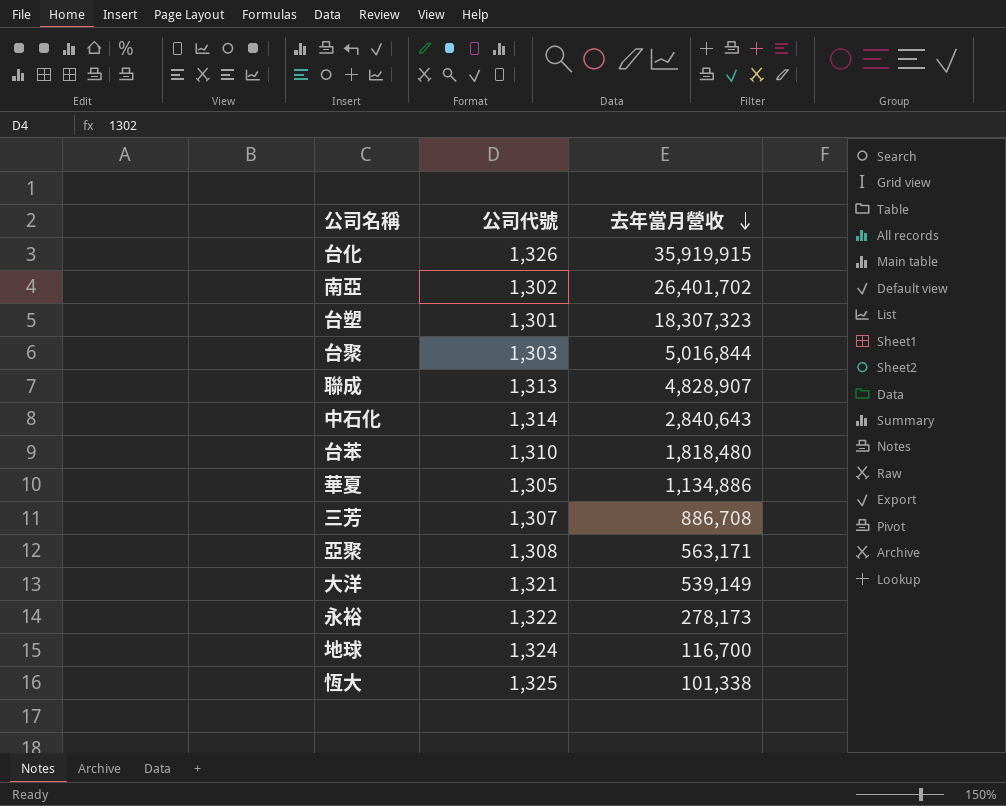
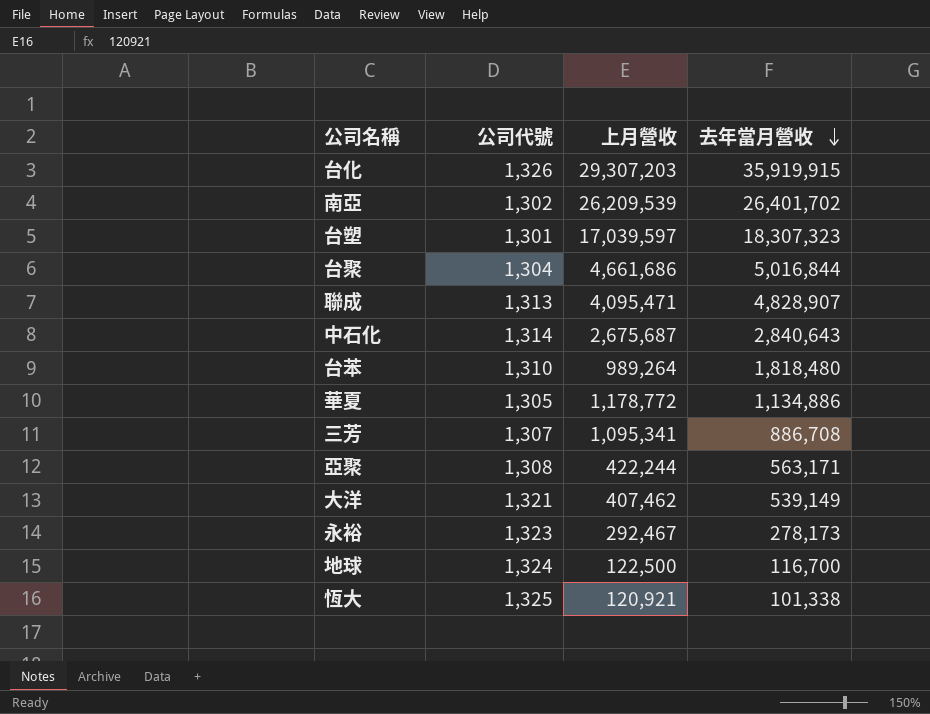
column 上月營收 | position: none -> 3
台聚 | 公司代號: 1,303 -> 1,304
永裕 | 公司代號: 1,322 -> 1,323

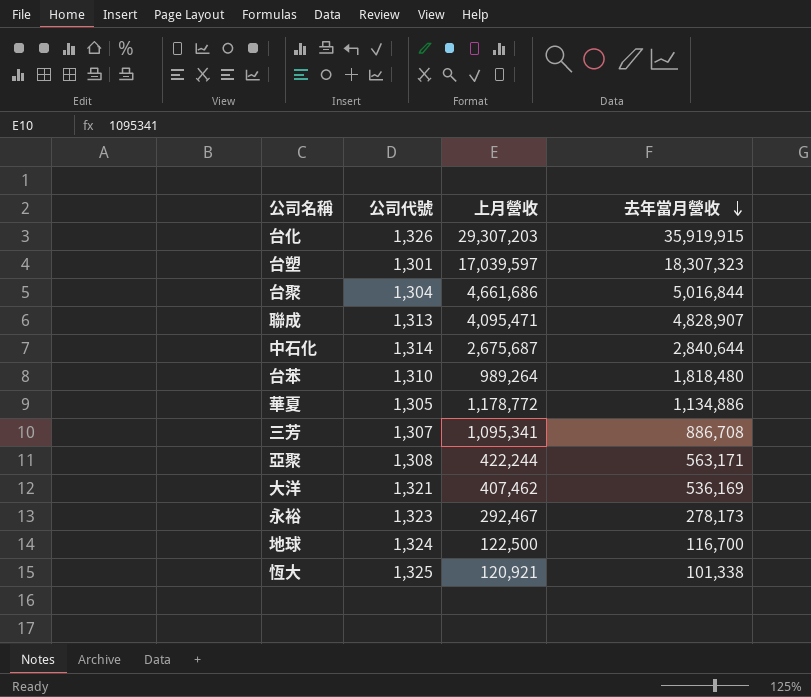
row 南亞: 1,302 | 26,209,539 | 26,401,702 -> none
中石化 | 去年當月營收: 2,840,643 -> 2,840,644
大洋 | 去年當月營收: 539,149 -> 536,169

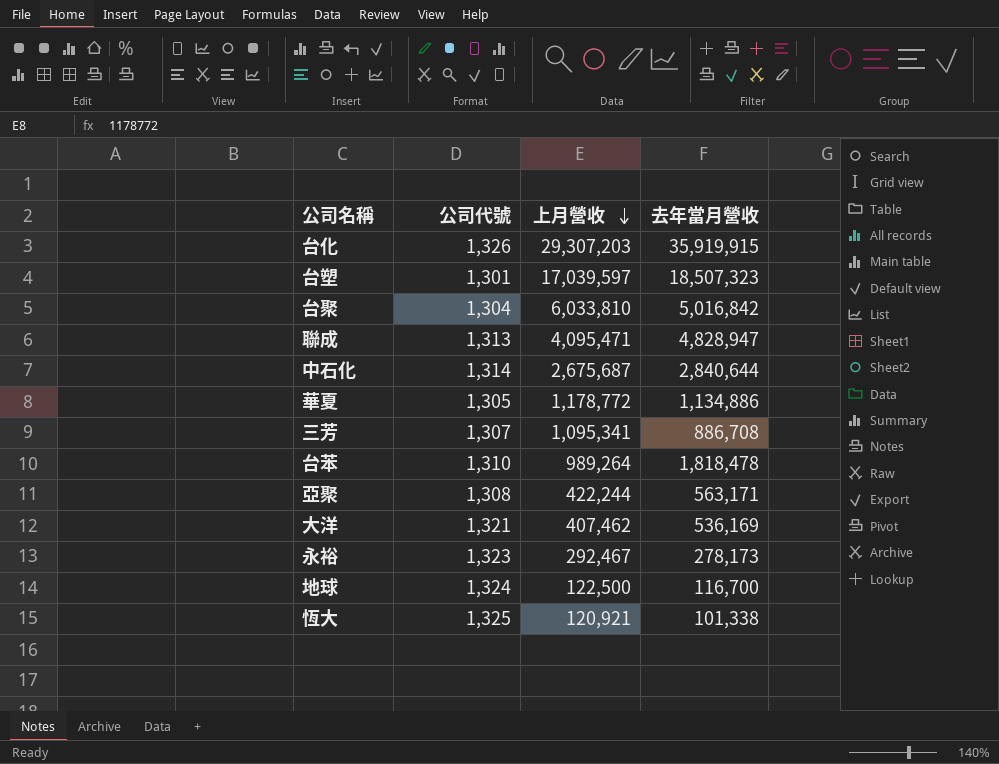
row order: 去年當月營收 descending -> 上月營收 descending
台塑 | 去年當月營收: 18,307,323 -> 18,507,323
台聚 | 上月營收: 4,661,686 -> 6,033,810
台聚 | 去年當月營收: 5,016,844 -> 5,016,842
聯成 | 去年當月營收: 4,828,907 -> 4,828,947
台苯 | 去年當月營收: 1,818,480 -> 1,818,478

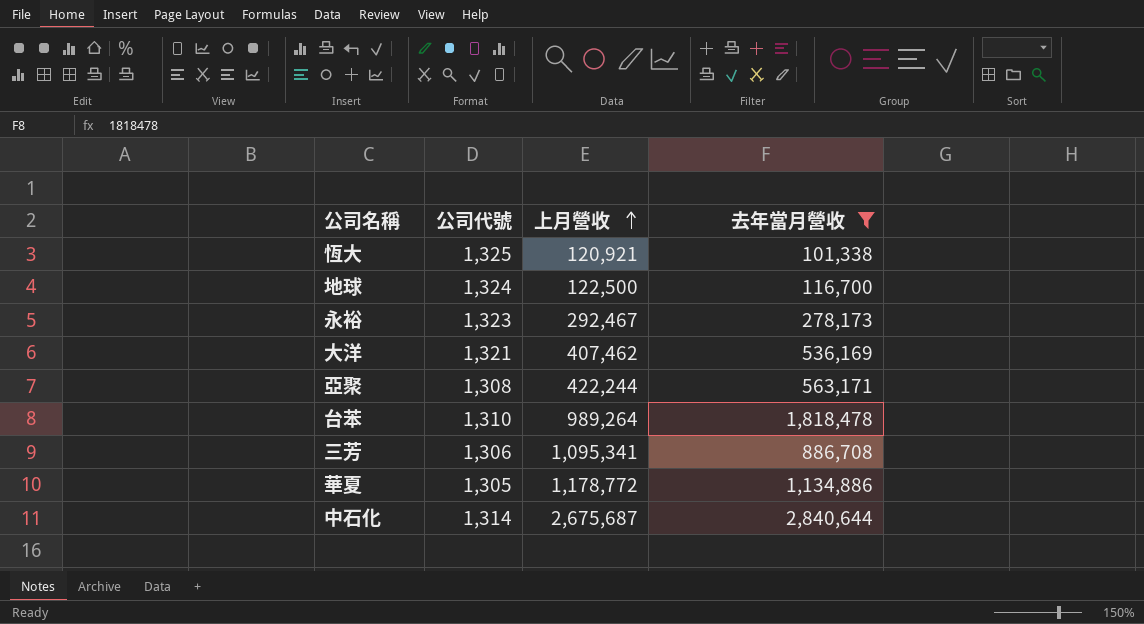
filter: none -> 去年當月營收 <= 2,840,644
row order: 上月營收 descending -> 上月營收 ascending
三芳 | 公司代號: 1,307 -> 1,306

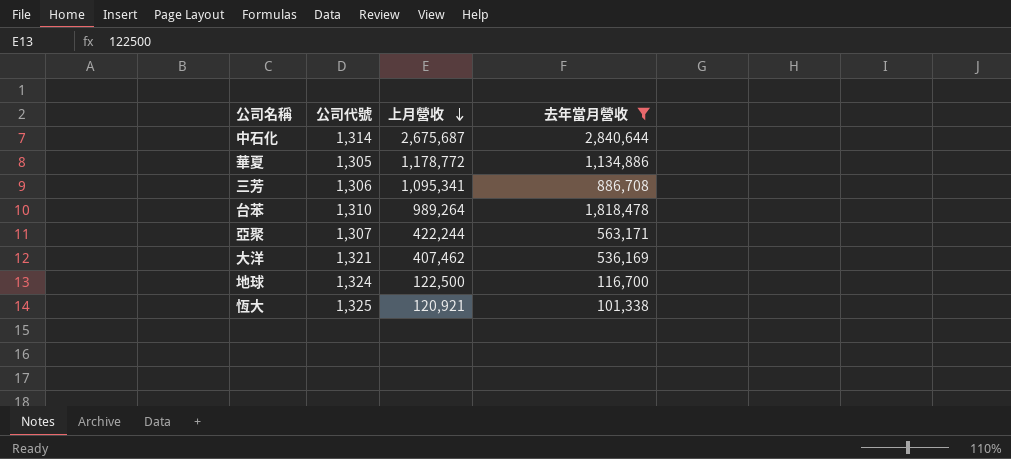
row order: 上月營收 ascending -> 上月營收 descending
row 永裕: 1,323 | 292,467 | 278,173 -> none
亞聚 | 公司代號: 1,308 -> 1,307

